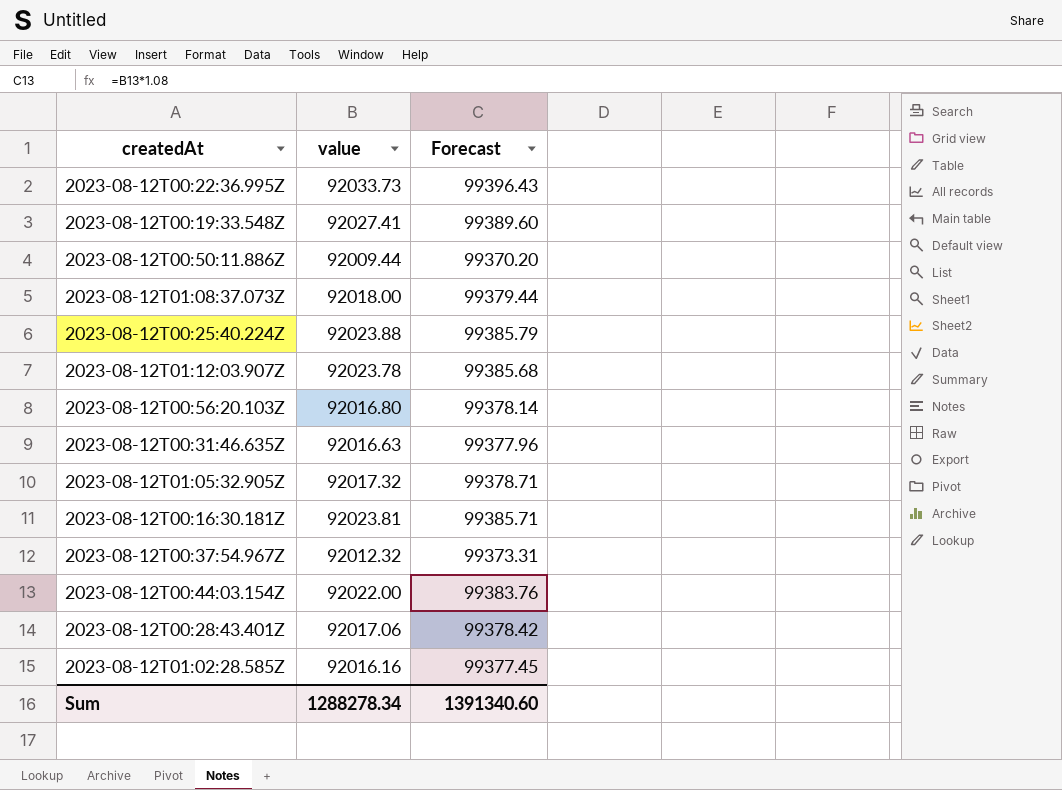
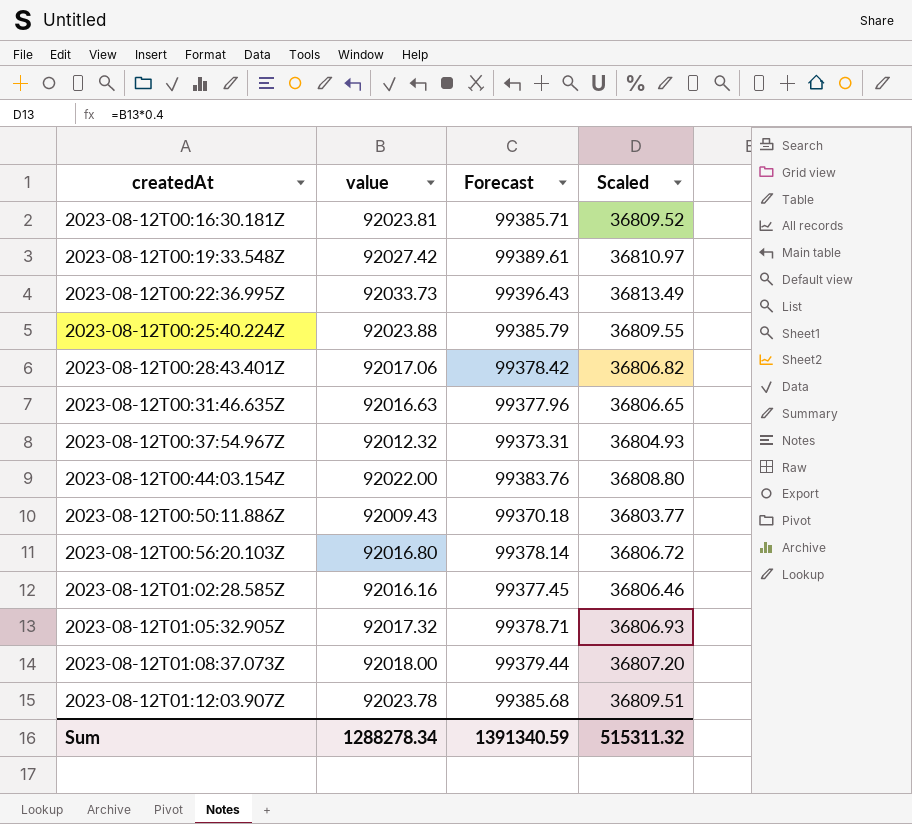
row order: none -> createdAt ascending
column Scaled | formula: none -> [value] * 0.4
2023-08-12T00:19:33.548Z | value: 92027.41 -> 92027.42
2023-08-12T00:19:33.548Z | Forecast: 99389.60 -> 99389.61
2023-08-12T00:50:11.886Z | value: 92009.44 -> 92009.43
2023-08-12T00:50:11.886Z | Forecast: 99370.20 -> 99370.18
Sum | Forecast: 1391340.60 -> 1391340.59

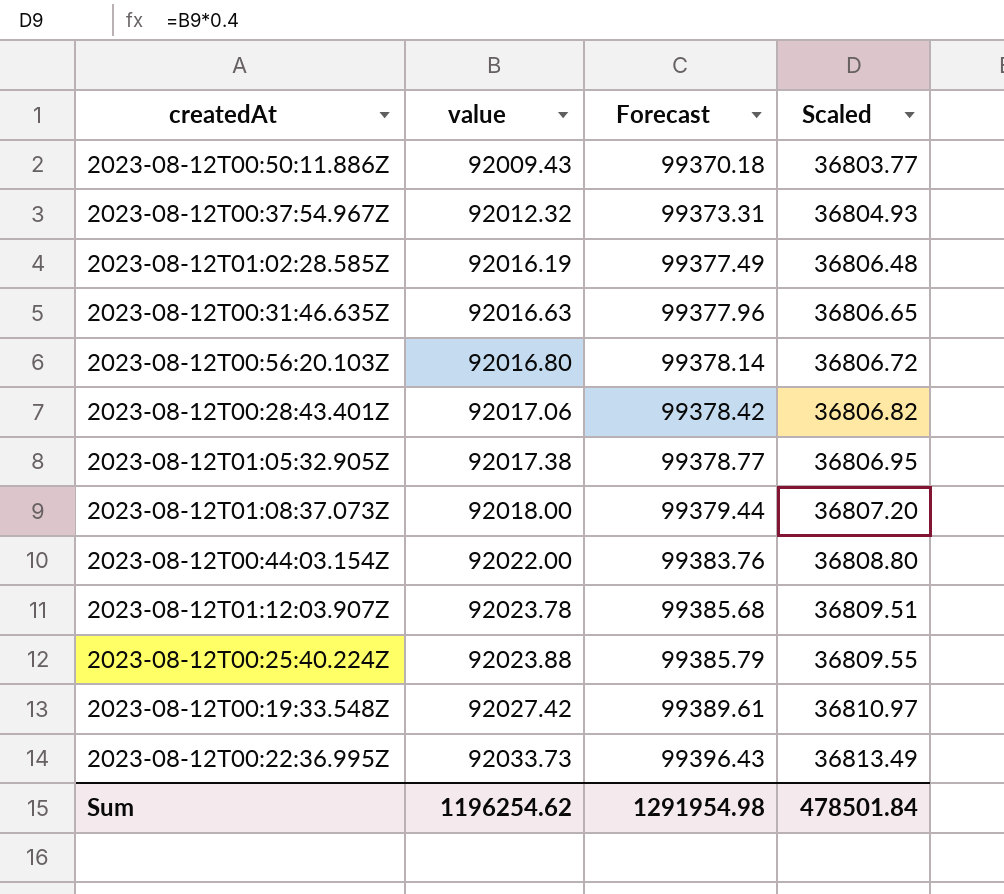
row order: createdAt ascending -> value ascending
row 2023-08-12T00:16:30.181Z: 92023.81 | 99385.71 | 36809.52 -> none
2023-08-12T01:02:28.585Z | value: 92016.16 -> 92016.19
2023-08-12T01:02:28.585Z | Forecast: 99377.45 -> 99377.49
2023-08-12T01:02:28.585Z | Scaled: 36806.46 -> 36806.48
2023-08-12T01:05:32.905Z | value: 92017.32 -> 92017.38
2023-08-12T01:05:32.905Z | Forecast: 99378.71 -> 99378.77
2023-08-12T01:05:32.905Z | Scaled: 36806.93 -> 36806.95
Sum | value: 1288278.34 -> 1196254.62
Sum | Forecast: 1391340.59 -> 1291954.98
Sum | Scaled: 515311.32 -> 478501.84

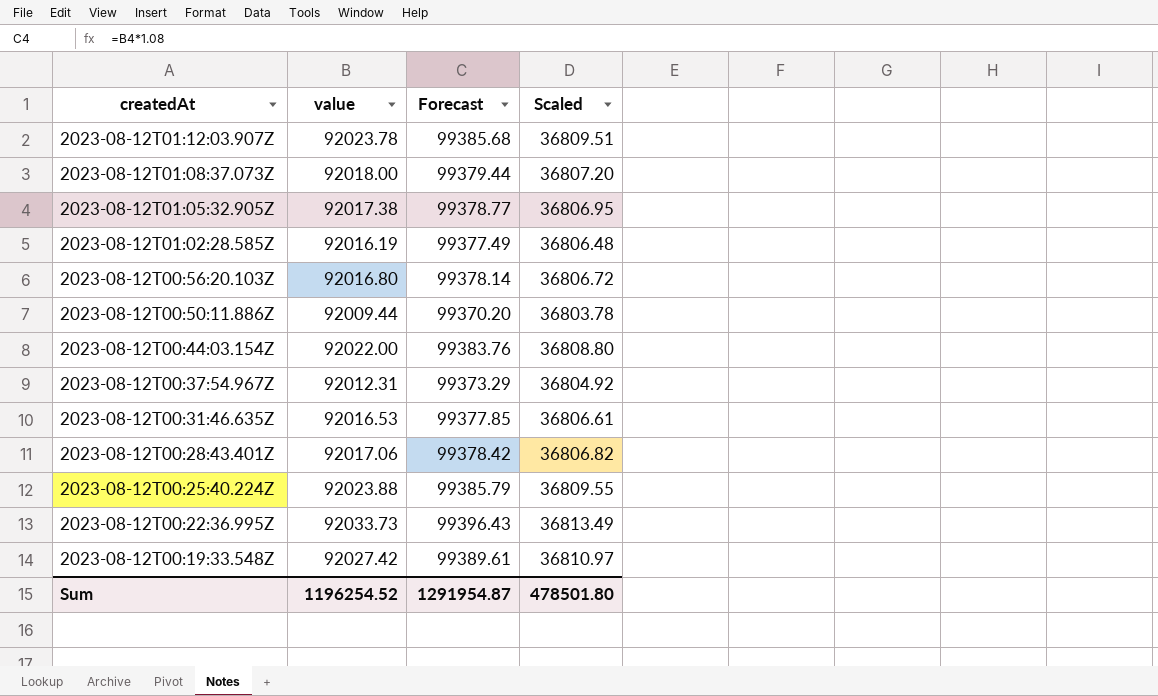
row order: value ascending -> createdAt descending
2023-08-12T00:50:11.886Z | value: 92009.43 -> 92009.44
2023-08-12T00:50:11.886Z | Forecast: 99370.18 -> 99370.20
2023-08-12T00:50:11.886Z | Scaled: 36803.77 -> 36803.78
2023-08-12T00:37:54.967Z | value: 92012.32 -> 92012.31
2023-08-12T00:37:54.967Z | Forecast: 99373.31 -> 99373.29
2023-08-12T00:37:54.967Z | Scaled: 36804.93 -> 36804.92
2023-08-12T00:31:46.635Z | value: 92016.63 -> 92016.53
2023-08-12T00:31:46.635Z | Forecast: 99377.96 -> 99377.85
2023-08-12T00:31:46.635Z | Scaled: 36806.65 -> 36806.61
Sum | value: 1196254.62 -> 1196254.52
Sum | Forecast: 1291954.98 -> 1291954.87
Sum | Scaled: 478501.84 -> 478501.80

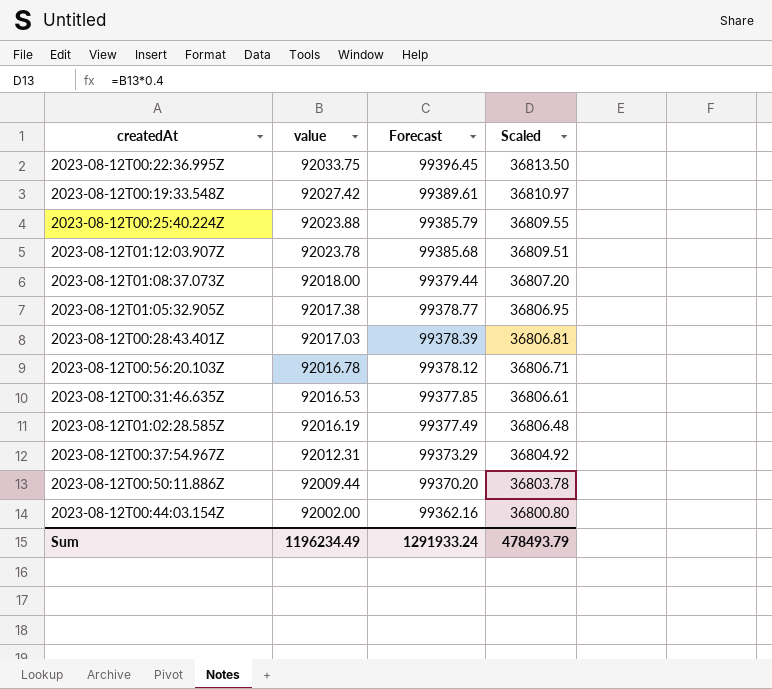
row order: createdAt descending -> value descending
2023-08-12T00:22:36.995Z | value: 92033.73 -> 92033.75
2023-08-12T00:22:36.995Z | Forecast: 99396.43 -> 99396.45
2023-08-12T00:22:36.995Z | Scaled: 36813.49 -> 36813.50
2023-08-12T00:28:43.401Z | value: 92017.06 -> 92017.03
2023-08-12T00:28:43.401Z | Forecast: 99378.42 -> 99378.39
2023-08-12T00:28:43.401Z | Scaled: 36806.82 -> 36806.81
2023-08-12T00:56:20.103Z | value: 92016.80 -> 92016.78
2023-08-12T00:56:20.103Z | Forecast: 99378.14 -> 99378.12
2023-08-12T00:56:20.103Z | Scaled: 36806.72 -> 36806.71
2023-08-12T00:44:03.154Z | value: 92022.00 -> 92002.00
2023-08-12T00:44:03.154Z | Forecast: 99383.76 -> 99362.16
2023-08-12T00:44:03.154Z | Scaled: 36808.80 -> 36800.80
Sum | value: 1196254.52 -> 1196234.49
Sum | Forecast: 1291954.87 -> 1291933.24
Sum | Scaled: 478501.80 -> 478493.79

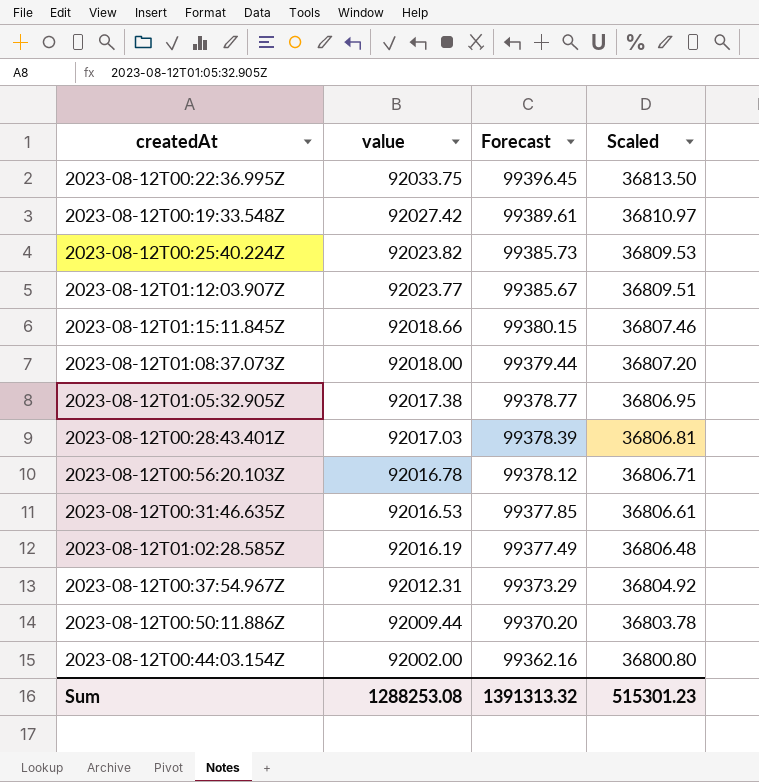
2023-08-12T00:25:40.224Z | value: 92023.88 -> 92023.82
2023-08-12T00:25:40.224Z | Forecast: 99385.79 -> 99385.73
2023-08-12T00:25:40.224Z | Scaled: 36809.55 -> 36809.53
2023-08-12T01:12:03.907Z | value: 92023.78 -> 92023.77
2023-08-12T01:12:03.907Z | Forecast: 99385.68 -> 99385.67
row 2023-08-12T01:15:11.845Z: none -> 92018.66 | 99380.15 | 36807.46
Sum | value: 1196234.49 -> 1288253.08
Sum | Forecast: 1291933.24 -> 1391313.32
Sum | Scaled: 478493.79 -> 515301.23

